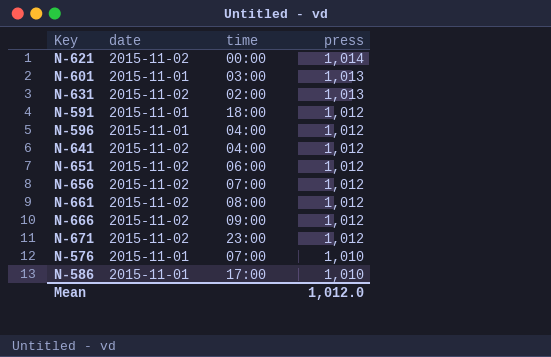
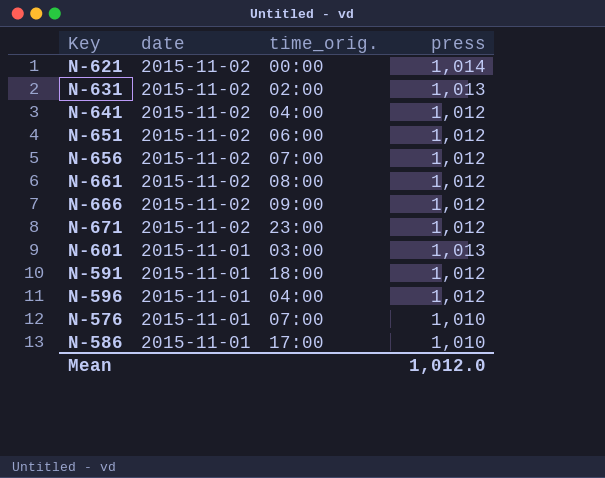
row order: press descending -> date descending
column name: time -> time_orig.

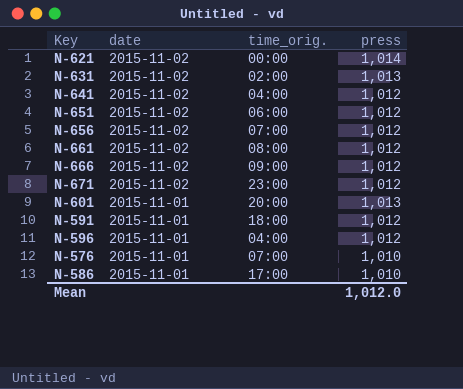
N-601 | time_orig.: 03:00 -> 20:00

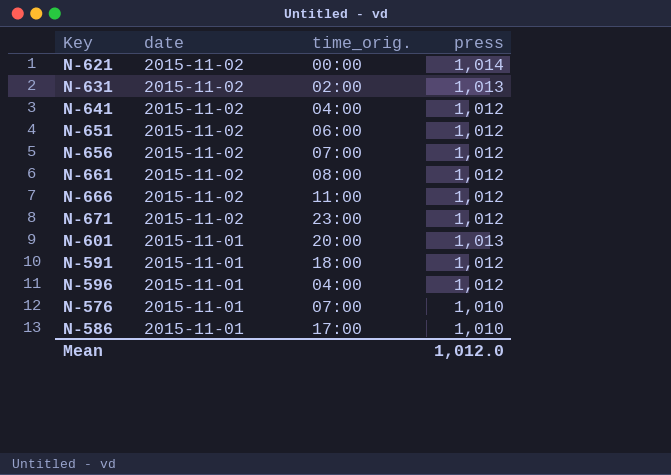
N-666 | time_orig.: 09:00 -> 11:00

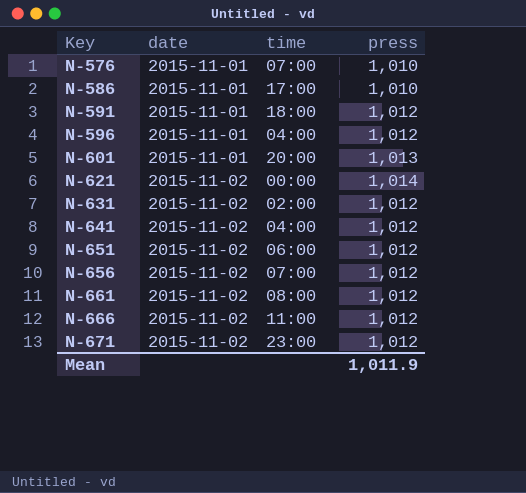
row order: date descending -> Key ascending
column name: time_orig. -> time
N-631 | press: 1,013 -> 1,012
Mean | press: 1,012.0 -> 1,011.9

